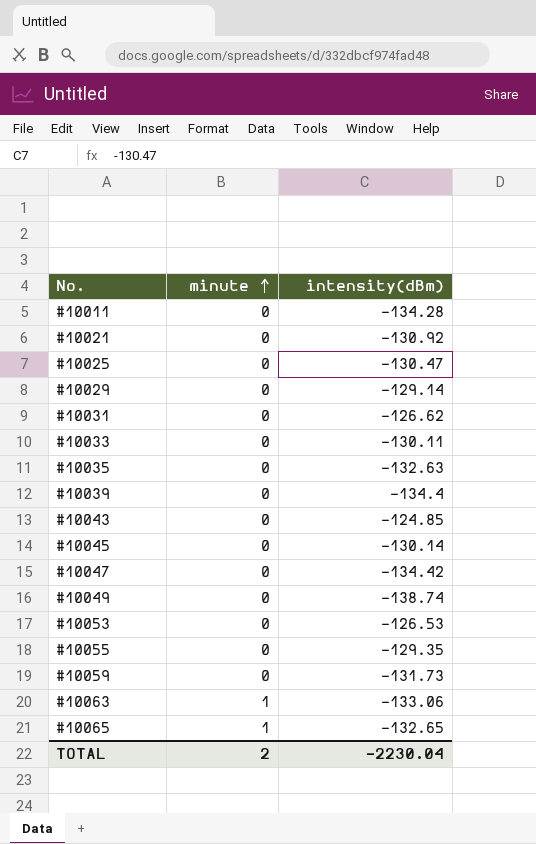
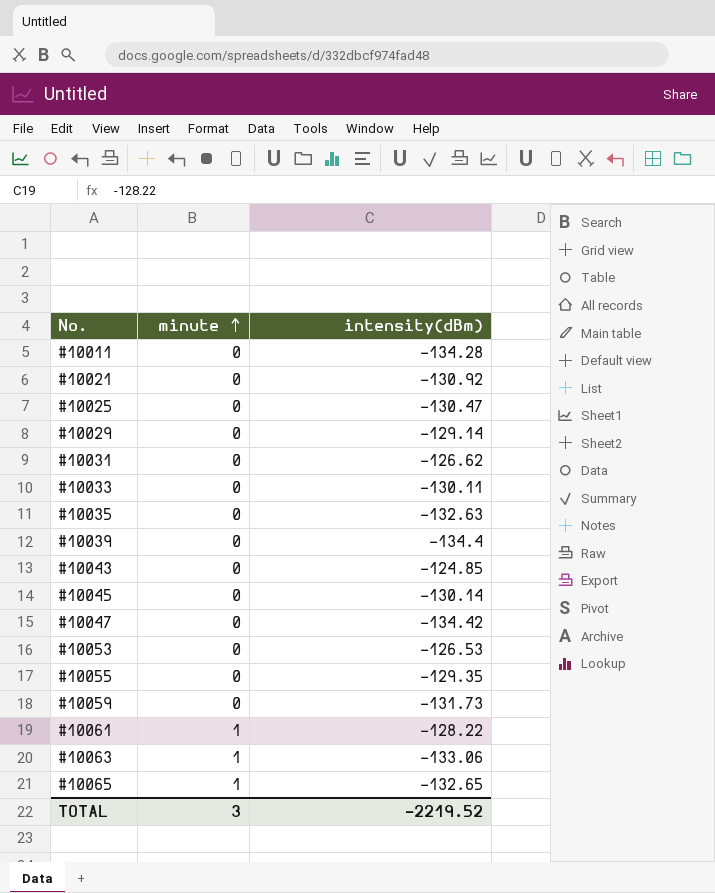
row #10049: 0 | -138.74 -> none
row #10061: none -> 1 | -128.22
TOTAL | minute: 2 -> 3
TOTAL | intensity(dBm): -2230.04 -> -2219.52

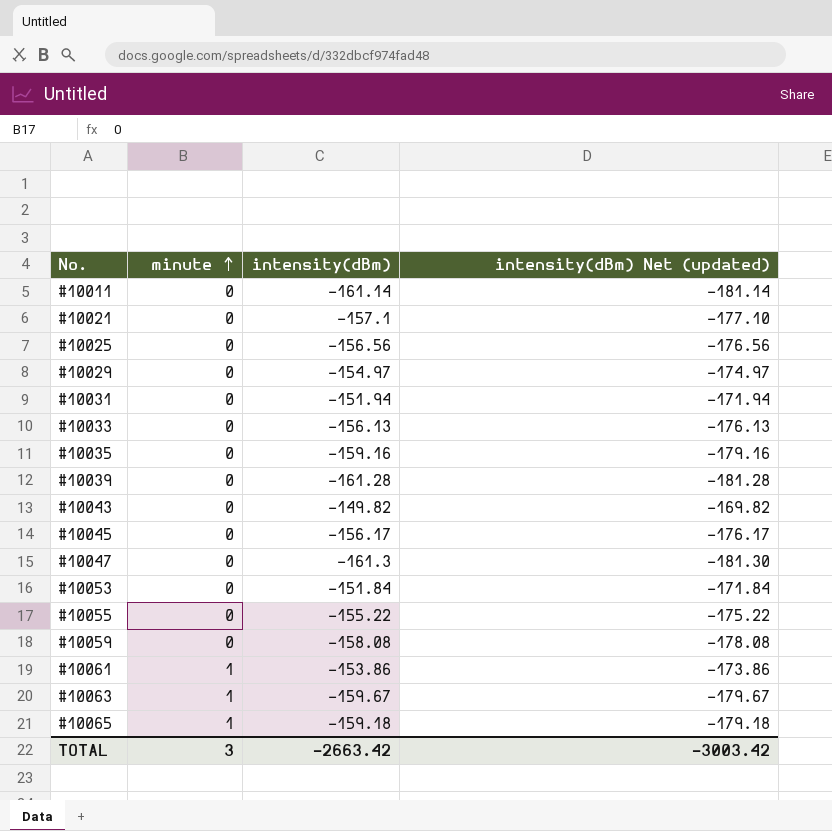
column intensity(dBm) Net (updated) | formula: none -> [intensity(dBm)] - 20
#10011 | intensity(dBm): -134.28 -> -161.14
#10021 | intensity(dBm): -130.92 -> -157.1
#10025 | intensity(dBm): -130.47 -> -156.56
#10029 | intensity(dBm): -129.14 -> -154.97
#10031 | intensity(dBm): -126.62 -> -151.94
#10033 | intensity(dBm): -130.11 -> -156.13
#10035 | intensity(dBm): -132.63 -> -159.16
#10039 | intensity(dBm): -134.4 -> -161.28
#10043 | intensity(dBm): -124.85 -> -149.82
#10045 | intensity(dBm): -130.14 -> -156.17
#10047 | intensity(dBm): -134.42 -> -161.3
#10053 | intensity(dBm): -126.53 -> -151.84
#10055 | intensity(dBm): -129.35 -> -155.22
#10059 | intensity(dBm): -131.73 -> -158.08
#10061 | intensity(dBm): -128.22 -> -153.86
#10063 | intensity(dBm): -133.06 -> -159.67
#10065 | intensity(dBm): -132.65 -> -159.18
TOTAL | intensity(dBm): -2219.52 -> -2663.42

